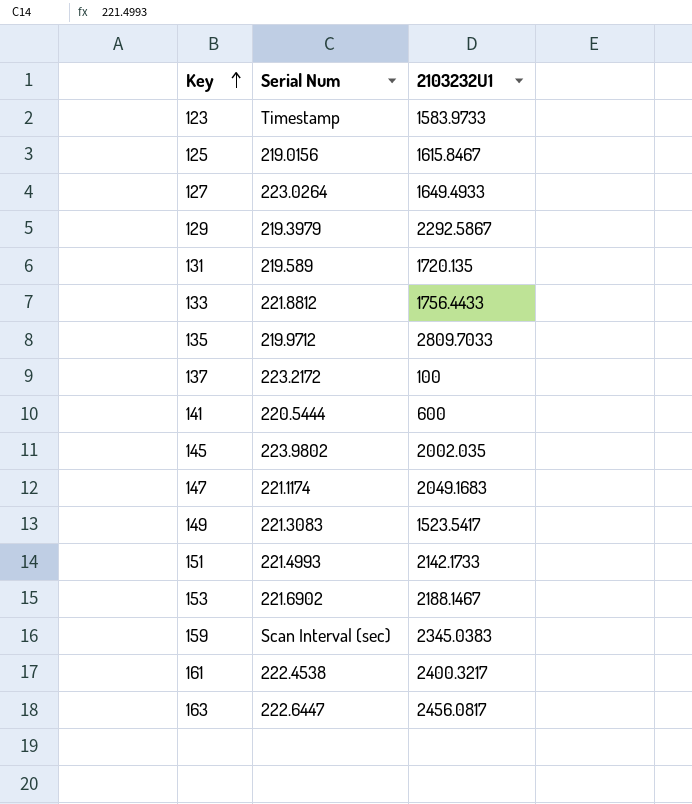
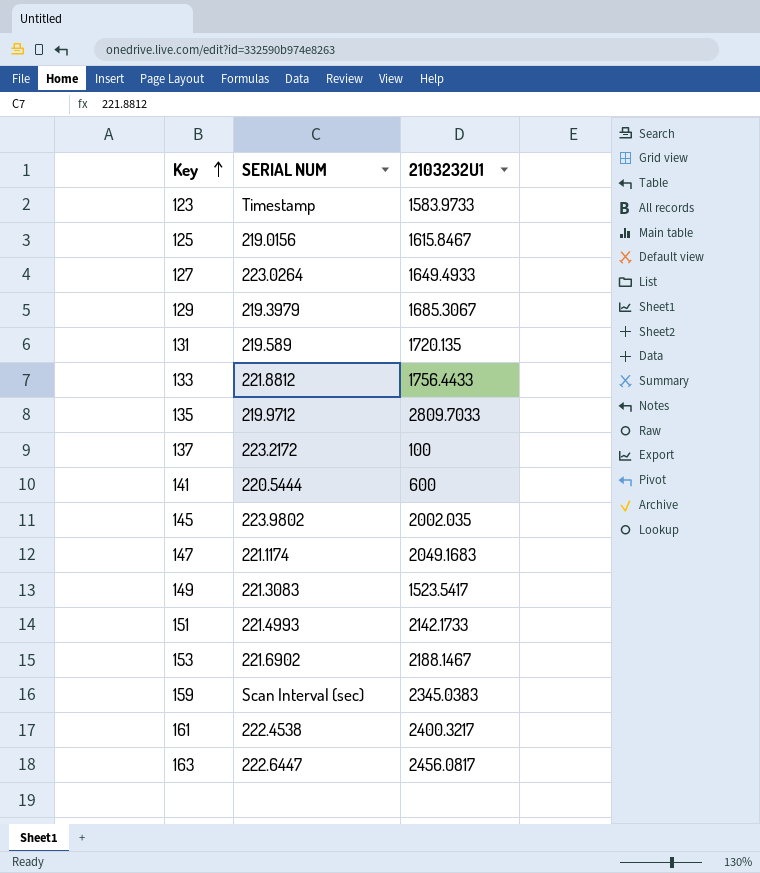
column name: Serial Num -> SERIAL NUM
129 | 2103232U1: 2292.5867 -> 1685.3067

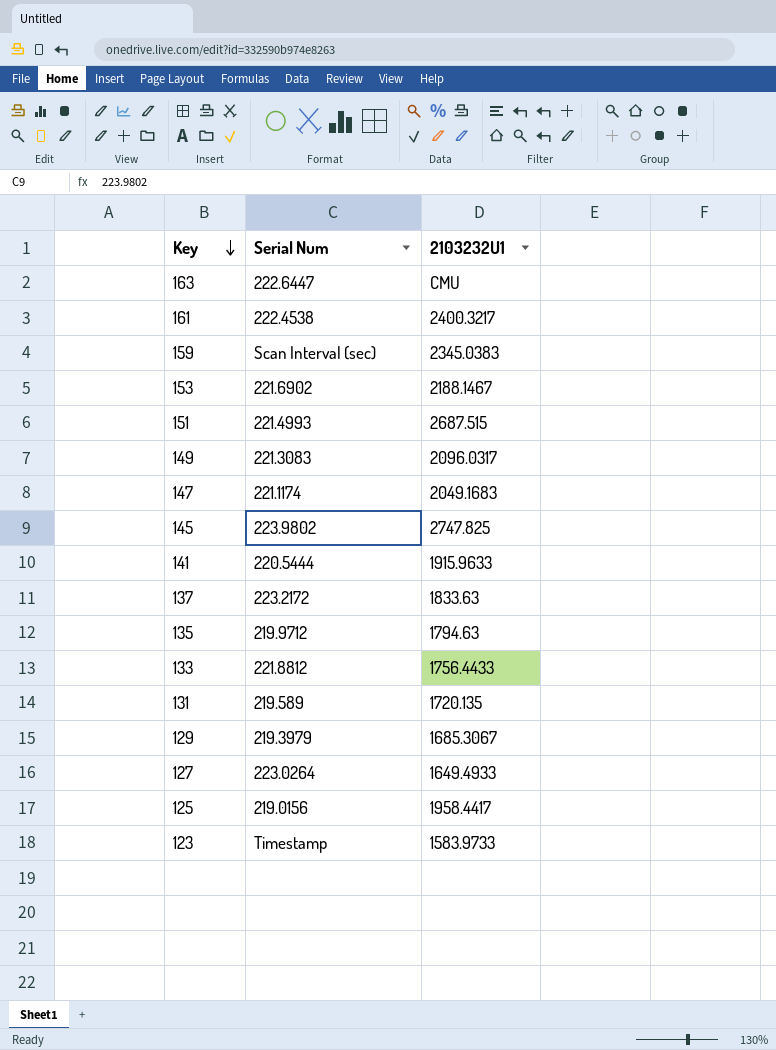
row order: Key ascending -> Key descending
column name: SERIAL NUM -> Serial Num
163 | 2103232U1: 2456.0817 -> CMU
151 | 2103232U1: 2142.1733 -> 2687.515
149 | 2103232U1: 1523.5417 -> 2096.0317
145 | 2103232U1: 2002.035 -> 2747.825
141 | 2103232U1: 600 -> 1915.9633
137 | 2103232U1: 100 -> 1833.63
135 | 2103232U1: 2809.7033 -> 1794.63
125 | 2103232U1: 1615.8467 -> 1958.4417

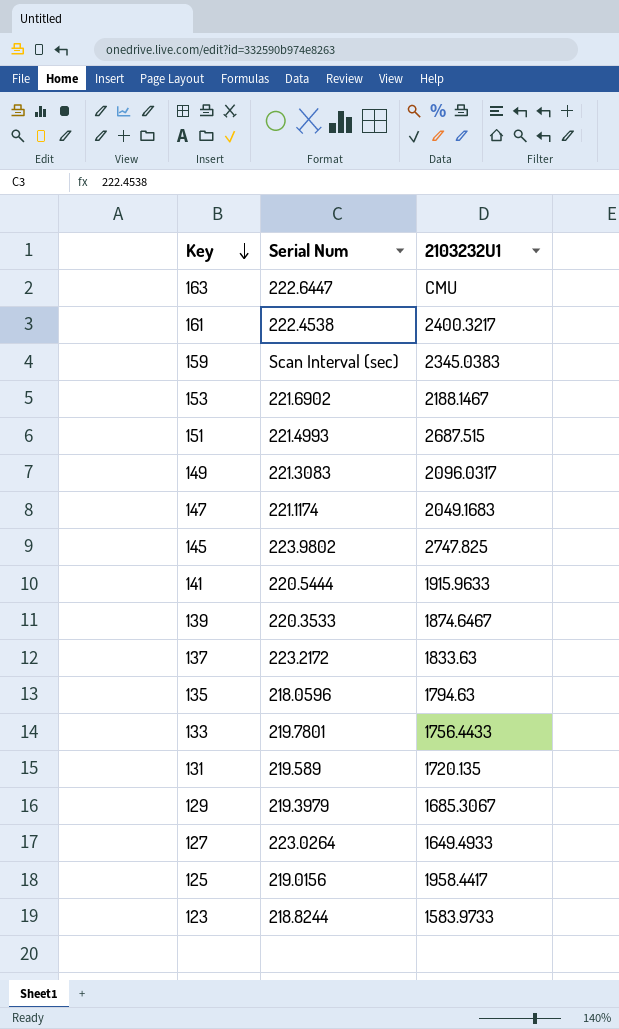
row 139: none -> 220.3533 | 1874.6467
135 | Serial Num: 219.9712 -> 218.0596
133 | Serial Num: 221.8812 -> 219.7801
123 | Serial Num: Timestamp -> 218.8244

